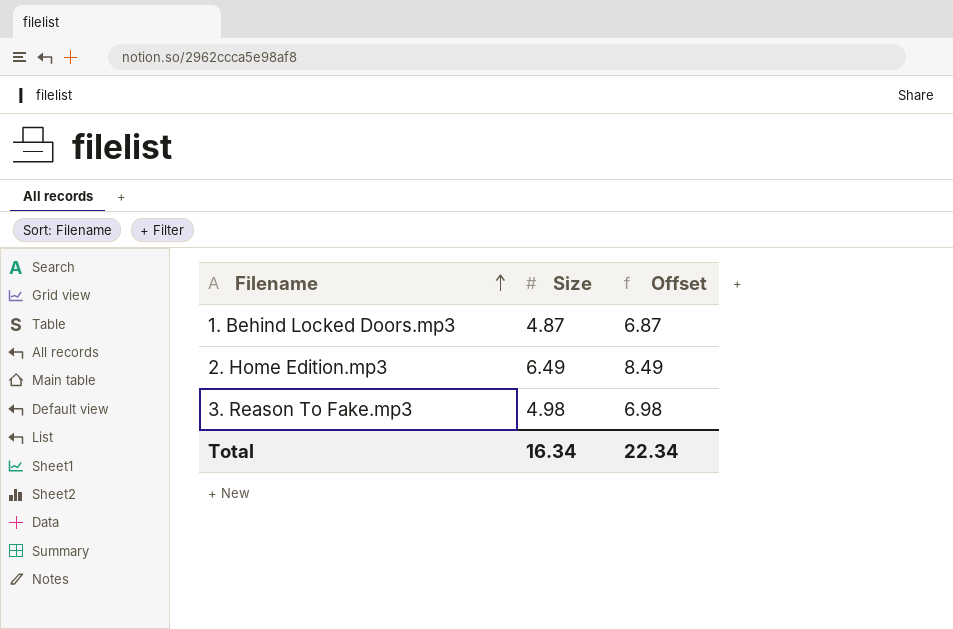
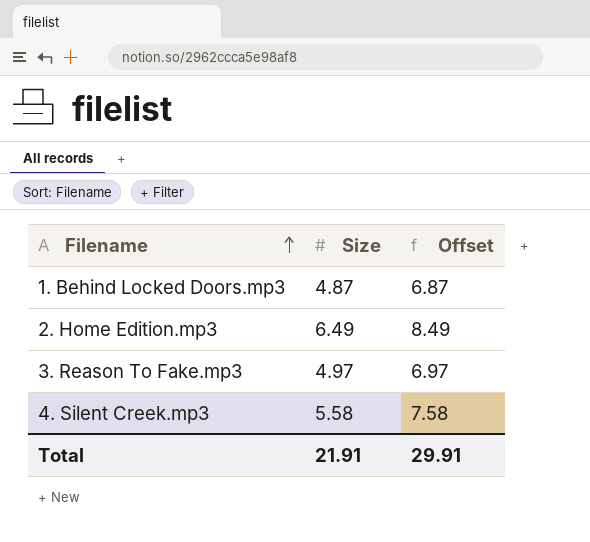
3. Reason To Fake.mp3 | Size: 4.98 -> 4.97
3. Reason To Fake.mp3 | Offset: 6.98 -> 6.97
row 4. Silent Creek.mp3: none -> 5.58 | 7.58
Total | Size: 16.34 -> 21.91
Total | Offset: 22.34 -> 29.91

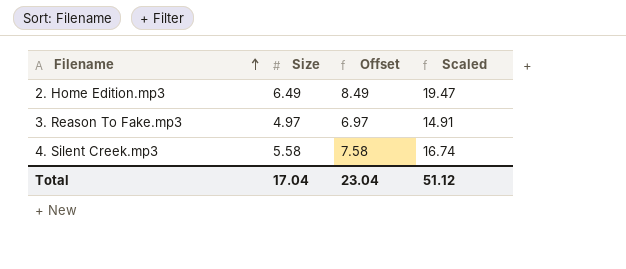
column Scaled | formula: none -> [Size] * 3
row 1. Behind Locked Doors.mp3: 4.87 | 6.87 -> none
Total | Size: 21.91 -> 17.04
Total | Offset: 29.91 -> 23.04

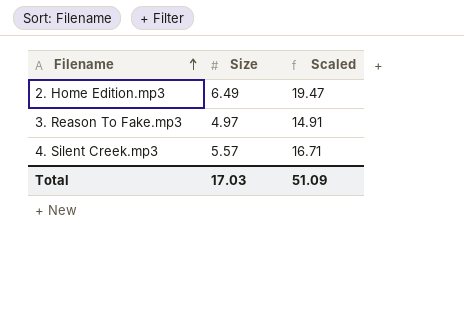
column Offset | formula: [Size] + 2 -> none
4. Silent Creek.mp3 | Size: 5.58 -> 5.57
4. Silent Creek.mp3 | Scaled: 16.74 -> 16.71
Total | Size: 17.04 -> 17.03
Total | Scaled: 51.12 -> 51.09

